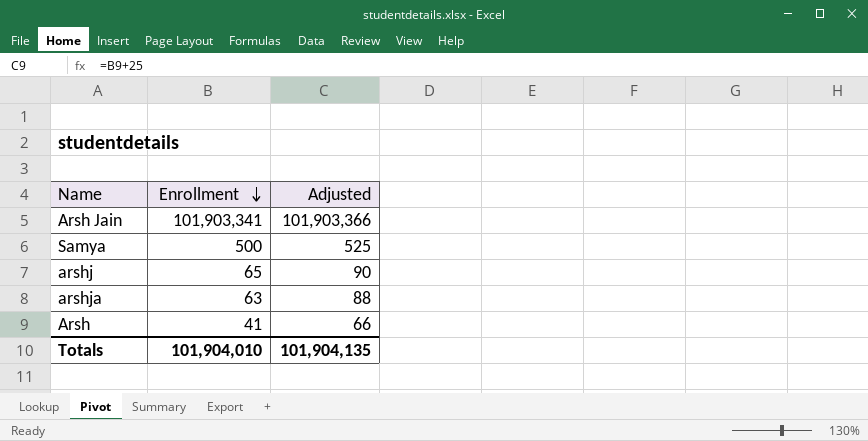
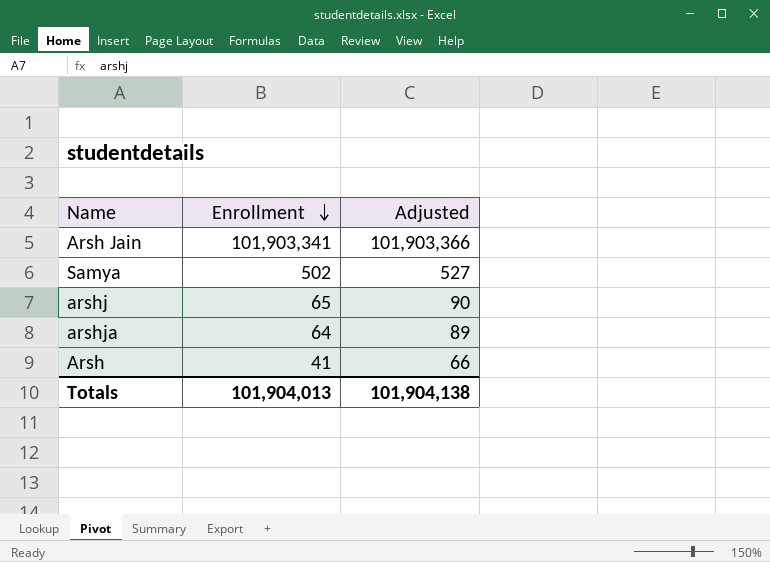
Samya | Enrollment: 500 -> 502
Samya | Adjusted: 525 -> 527
arshja | Enrollment: 63 -> 64
arshja | Adjusted: 88 -> 89
Totals | Enrollment: 101,904,010 -> 101,904,013
Totals | Adjusted: 101,904,135 -> 101,904,138

